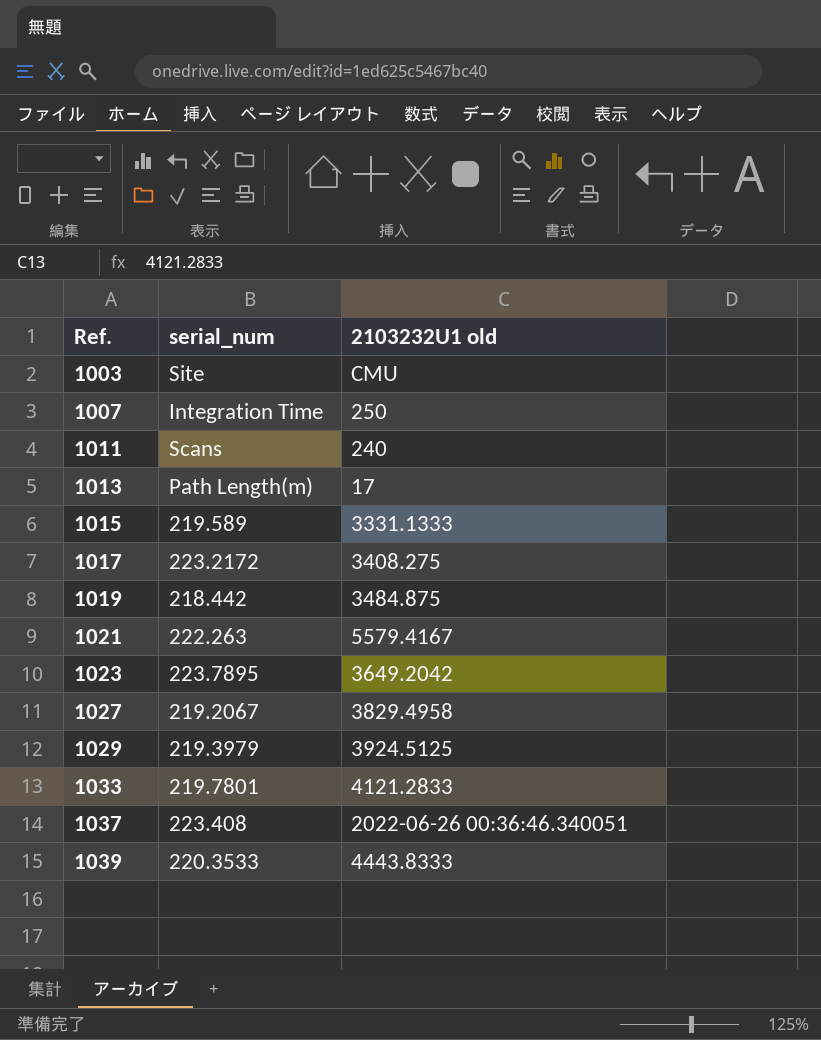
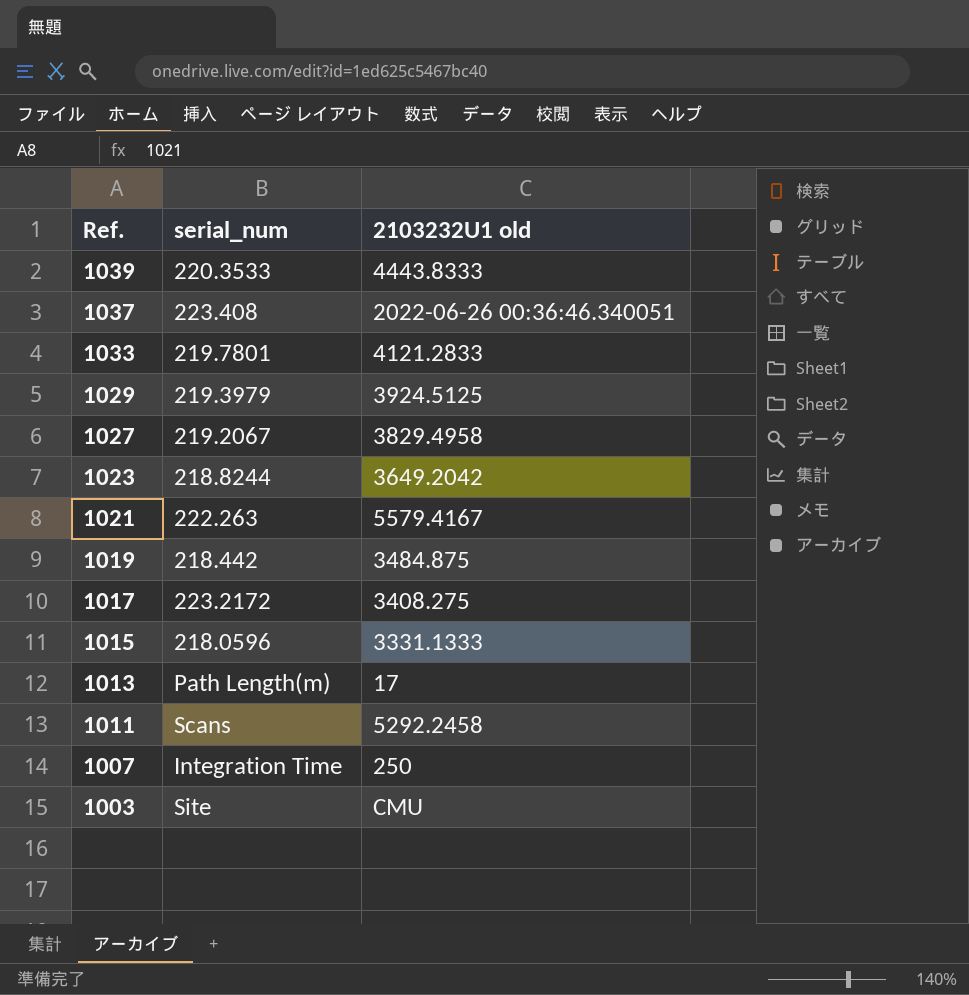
row order: Ref. ascending -> Ref. descending
1023 | serial_num: 223.7895 -> 218.8244
1015 | serial_num: 219.589 -> 218.0596
1011 | 2103232U1 old: 240 -> 5292.2458

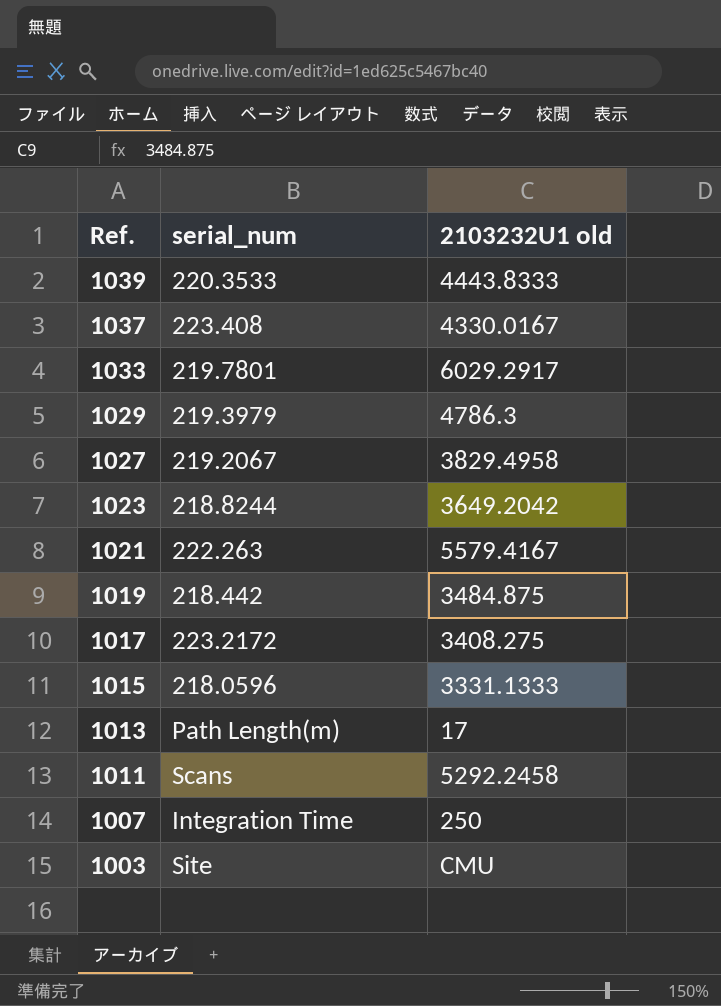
1037 | 2103232U1 old: 2022-06-26 00:36:46.340051 -> 4330.0167
1033 | 2103232U1 old: 4121.2833 -> 6029.2917
1029 | 2103232U1 old: 3924.5125 -> 4786.3

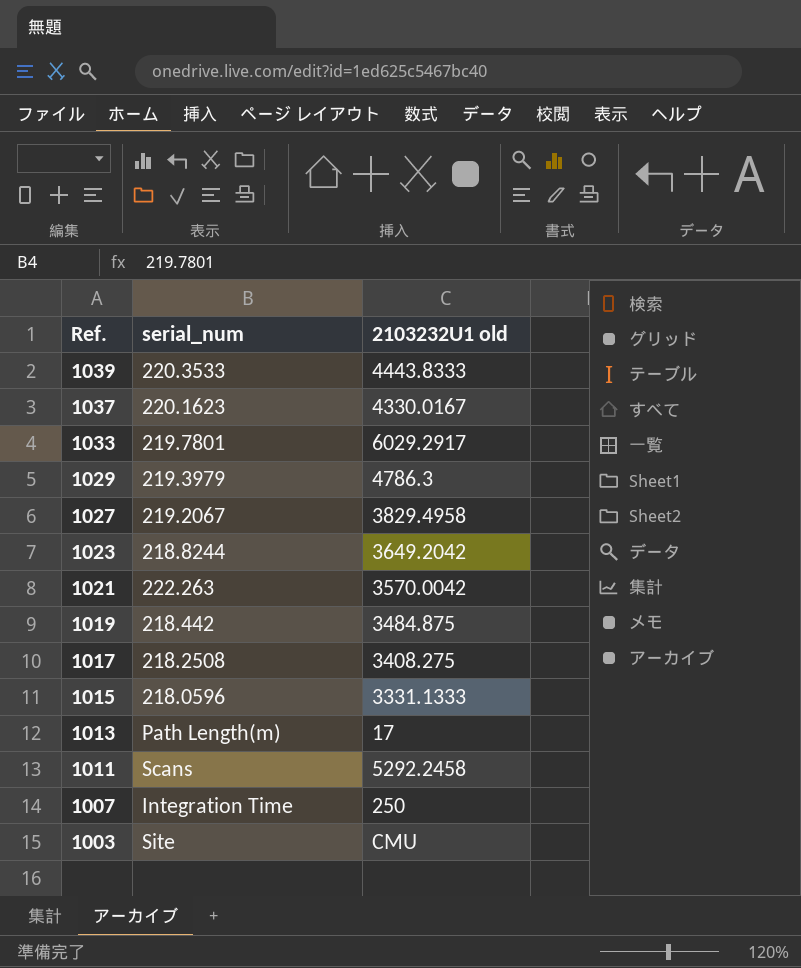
1037 | serial_num: 223.408 -> 220.1623
1021 | 2103232U1 old: 5579.4167 -> 3570.0042
1017 | serial_num: 223.2172 -> 218.2508

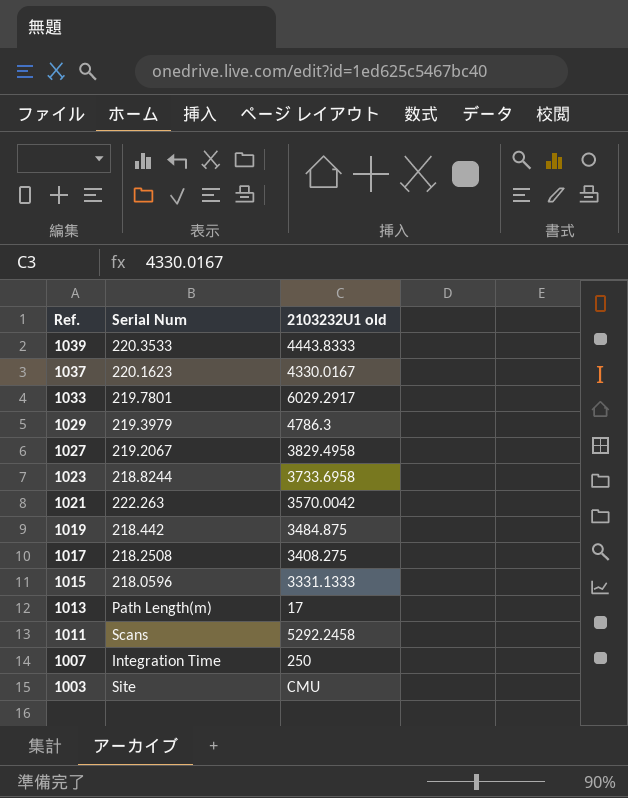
column name: serial_num -> Serial Num
1023 | 2103232U1 old: 3649.2042 -> 3733.6958

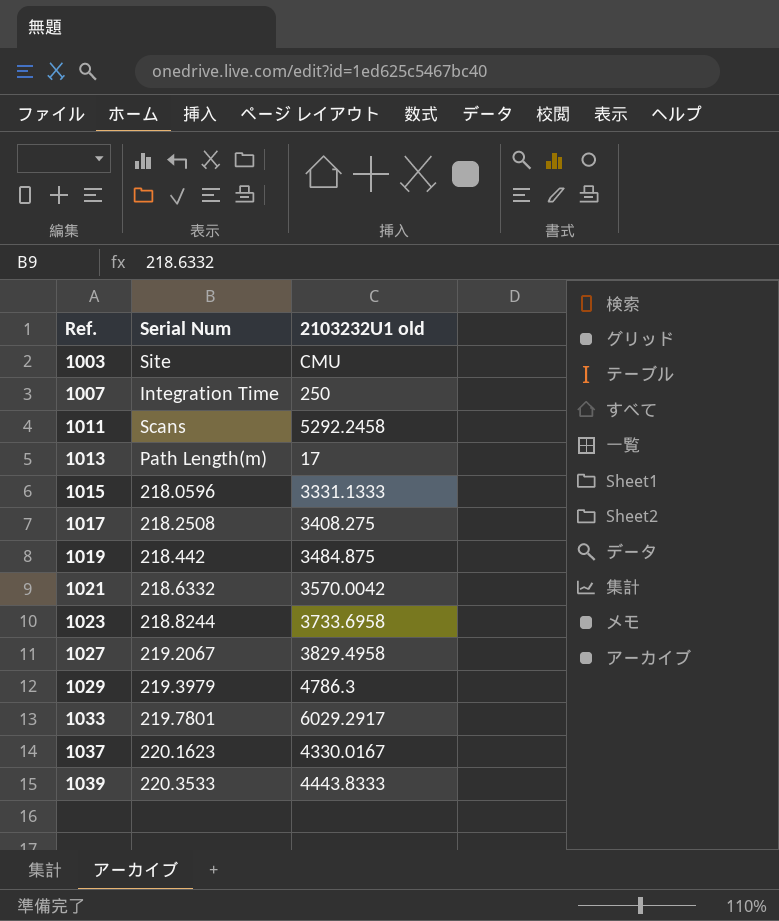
row order: Ref. descending -> Ref. ascending
1021 | Serial Num: 222.263 -> 218.6332

